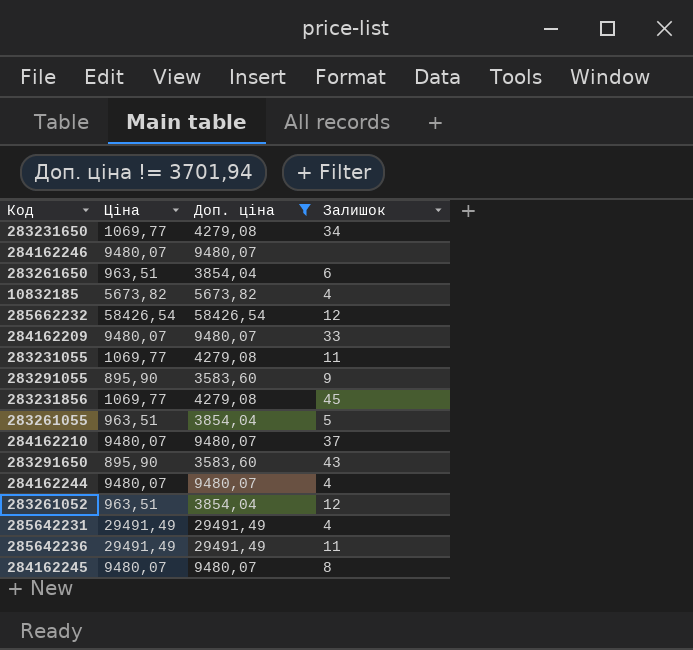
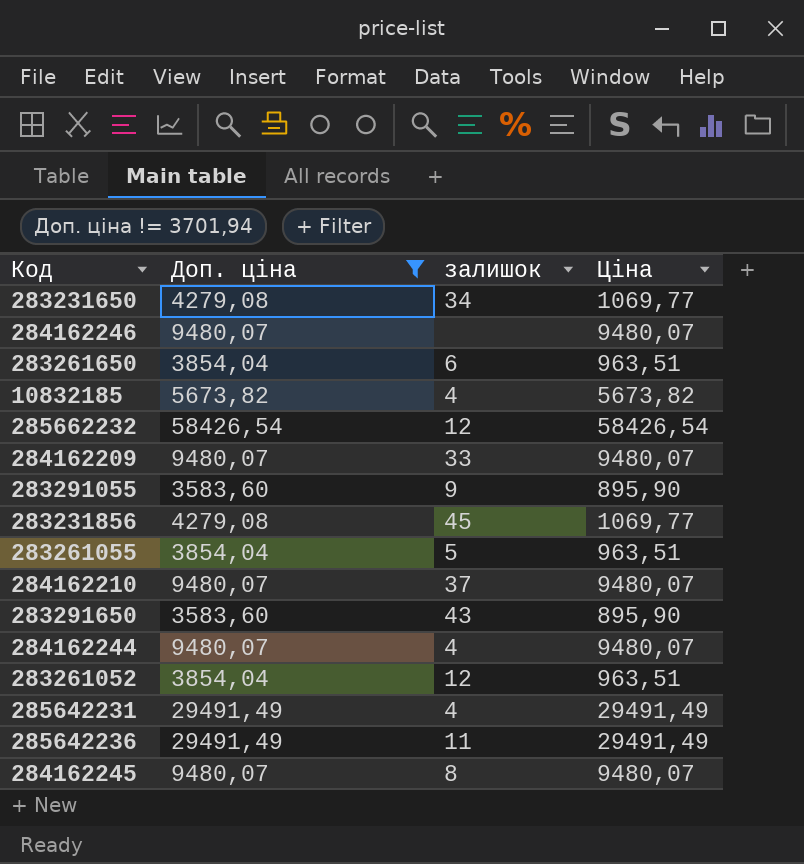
column name: Залишок -> залишок
column Ціна | position: 2 -> 4
row 283231055: 1069,77 | 4279,08 | 11 -> none

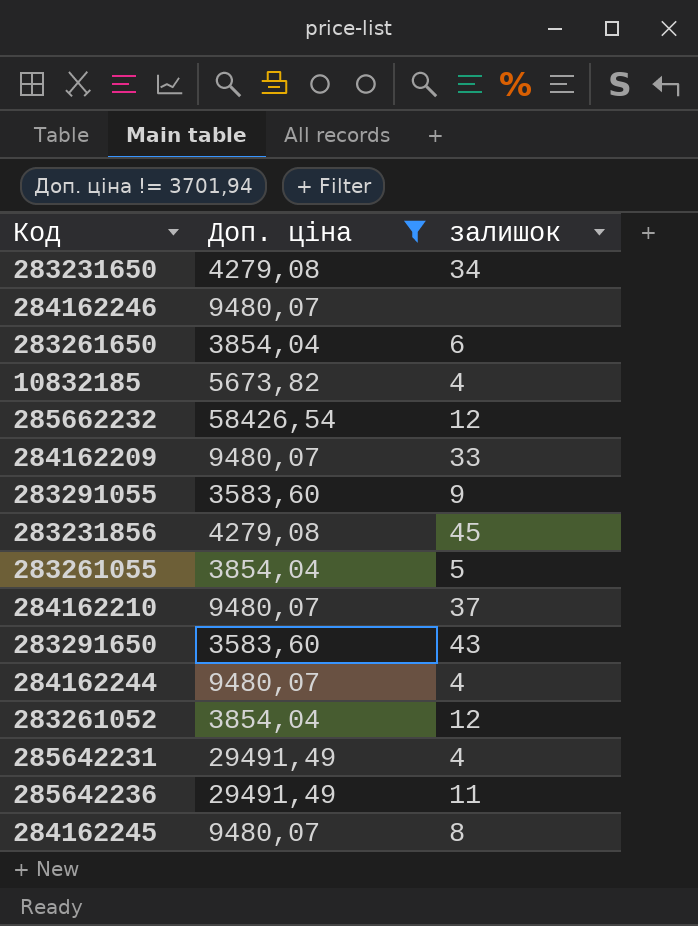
column Ціна | position: 4 -> none

